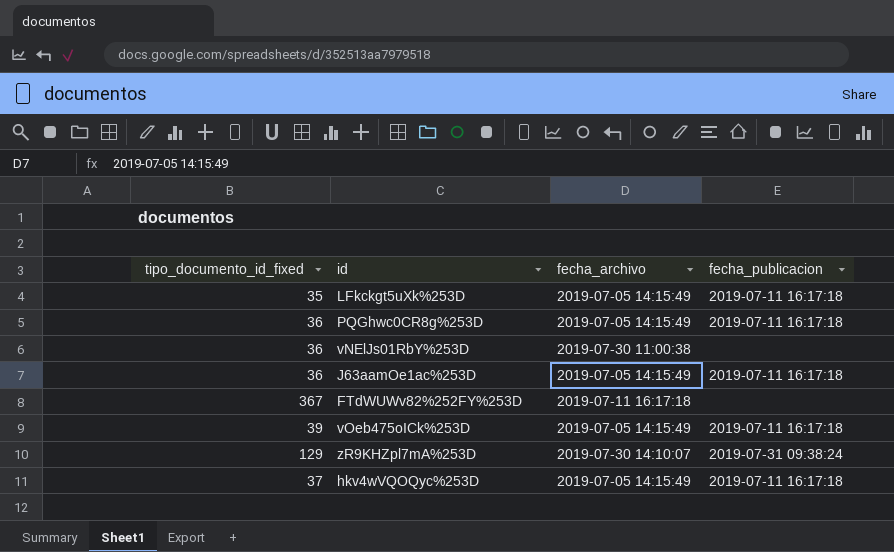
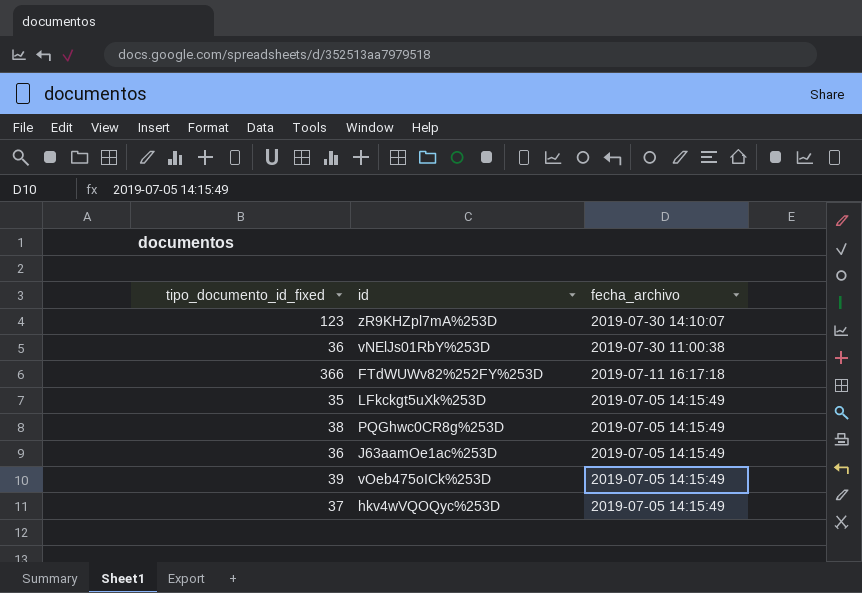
row order: none -> fecha_archivo descending
column fecha_publicacion | position: 4 -> none
zR9KHZpl7mA%253D | tipo_documento_id_fixed: 129 -> 123
FTdWUWv82%252FY%253D | tipo_documento_id_fixed: 367 -> 366
PQGhwc0CR8g%253D | tipo_documento_id_fixed: 36 -> 38

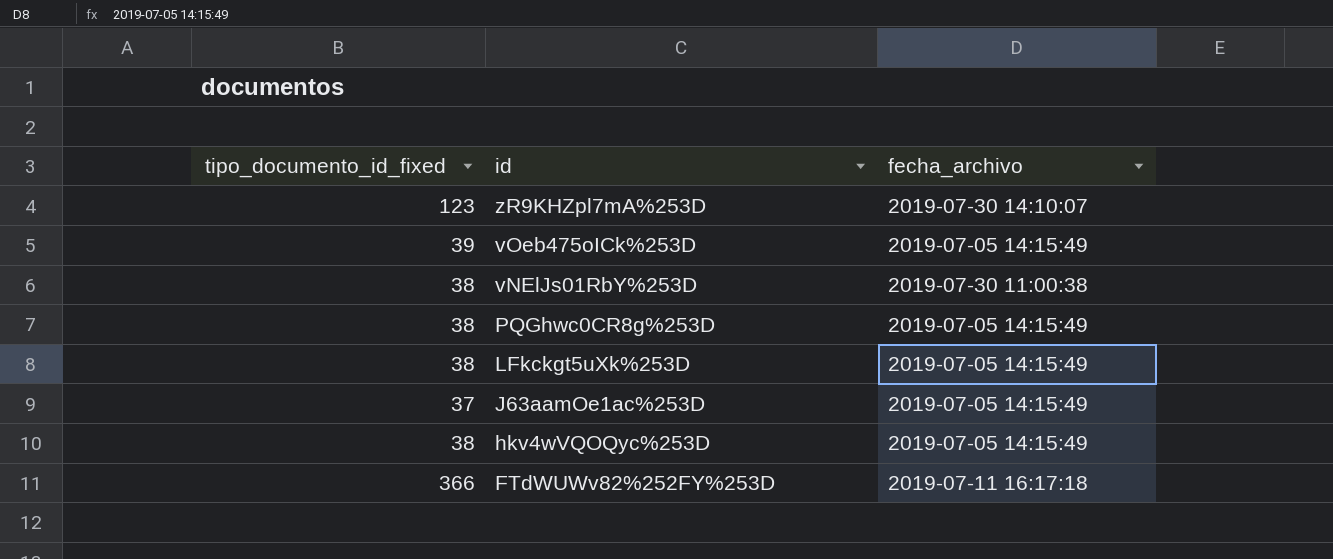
row order: fecha_archivo descending -> id descending
vNElJs01RbY%253D | tipo_documento_id_fixed: 36 -> 38
LFkckgt5uXk%253D | tipo_documento_id_fixed: 35 -> 38
J63aamOe1ac%253D | tipo_documento_id_fixed: 36 -> 37
hkv4wVQOQyc%253D | tipo_documento_id_fixed: 37 -> 38

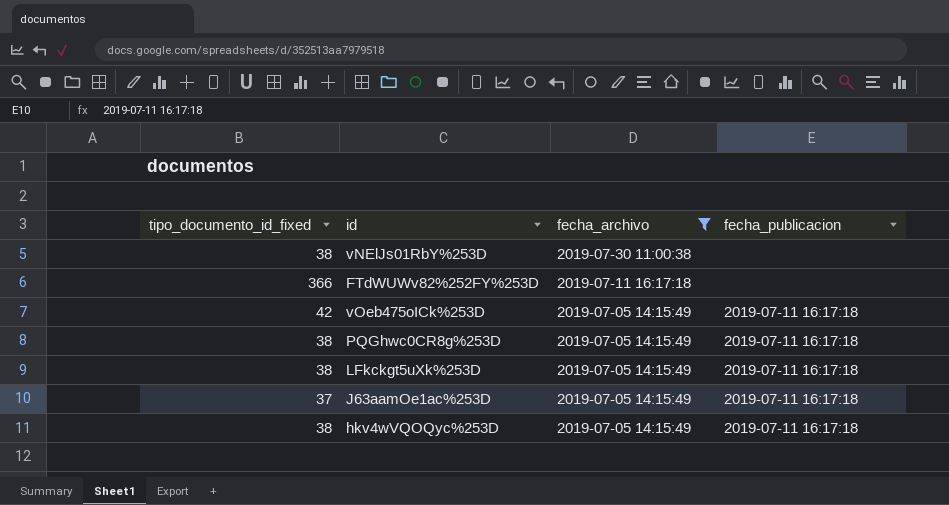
filter: none -> fecha_archivo != 2019-07-30 14:10:07
row order: id descending -> fecha_archivo descending
column fecha_publicacion | position: none -> 4
vOeb475oICk%253D | tipo_documento_id_fixed: 39 -> 42

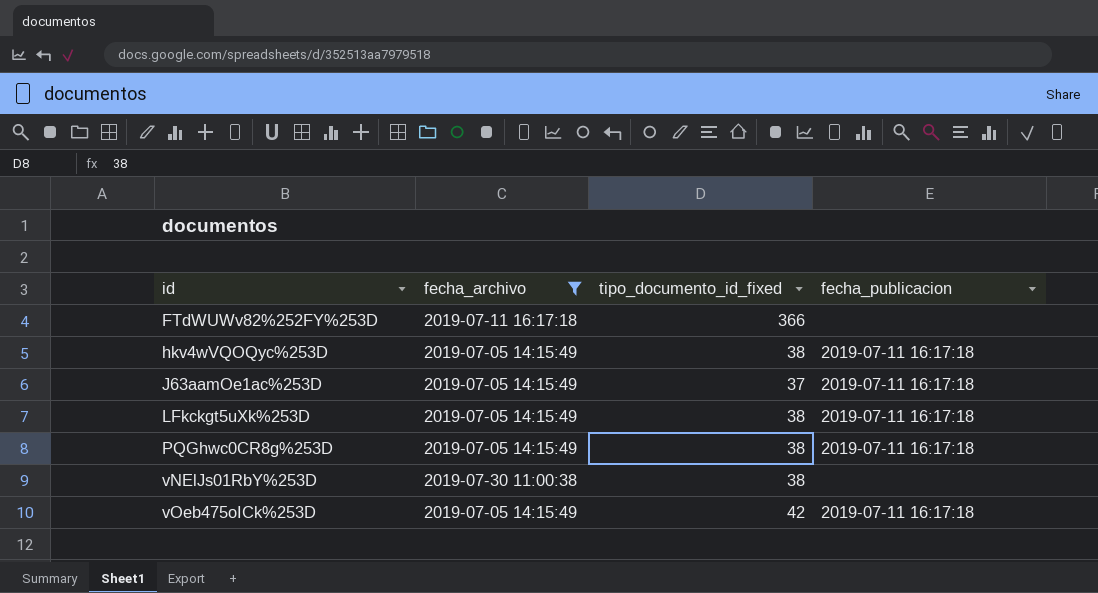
row order: fecha_archivo descending -> id ascending
column tipo_documento_id_fixed | position: 1 -> 3

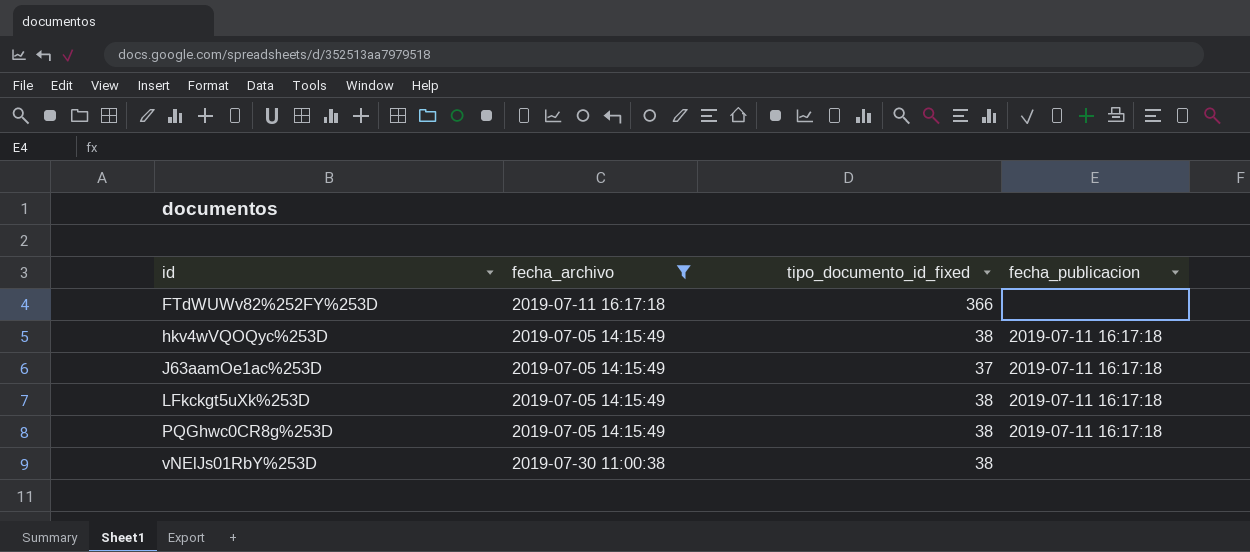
row vOeb475oICk%253D: 2019-07-05 14:15:49 | 42 | 2019-07-11 16:17:18 -> none

